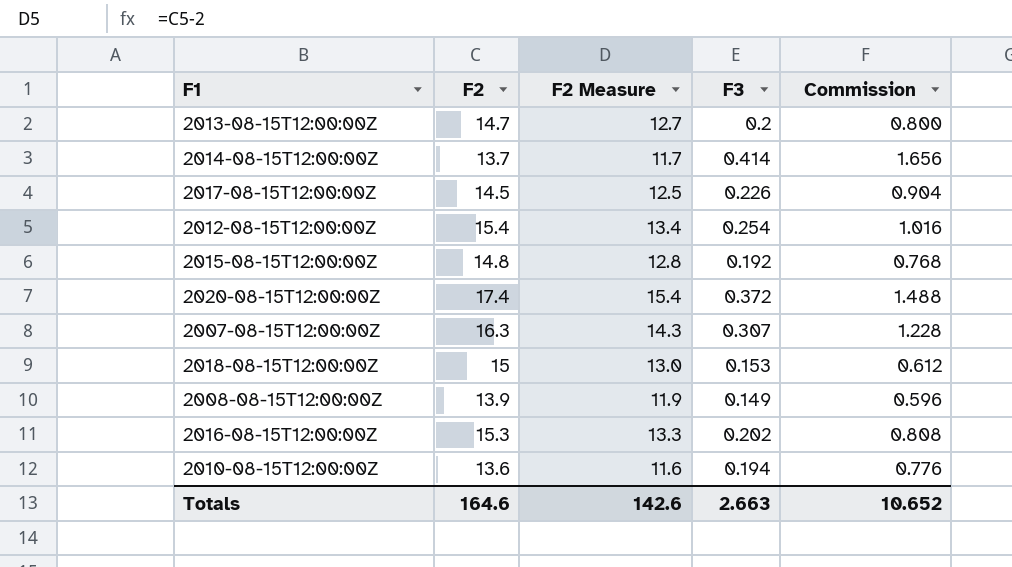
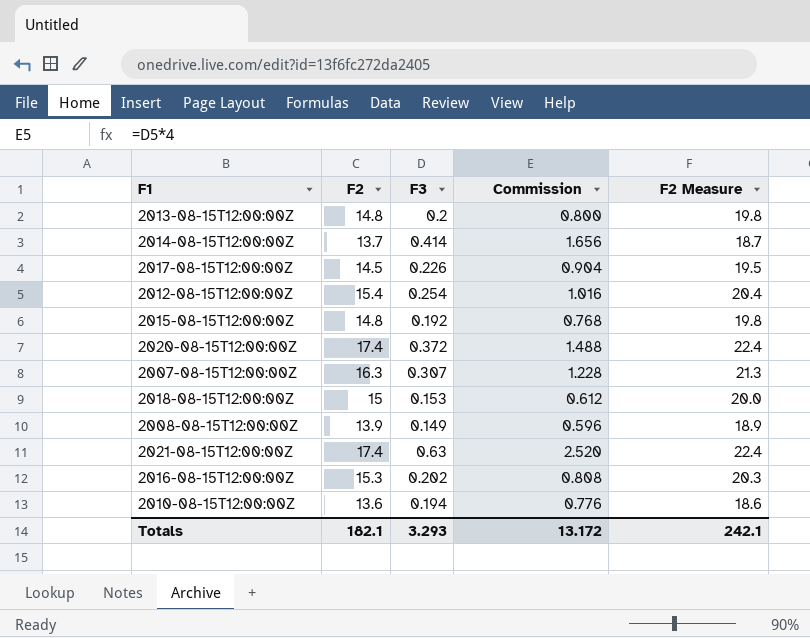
column F2 Measure | formula: [F2] - 2 -> [F2] + 5
column F2 Measure | position: 3 -> 5
2013-08-15T12:00:00Z | F2: 14.7 -> 14.8
row 2021-08-15T12:00:00Z: none -> 17.4 | 0.63 | 2.520 | 22.4
Totals | F2: 164.6 -> 182.1
Totals | F3: 2.663 -> 3.293
Totals | Commission: 10.652 -> 13.172
Totals | F2 Measure: 142.6 -> 242.1

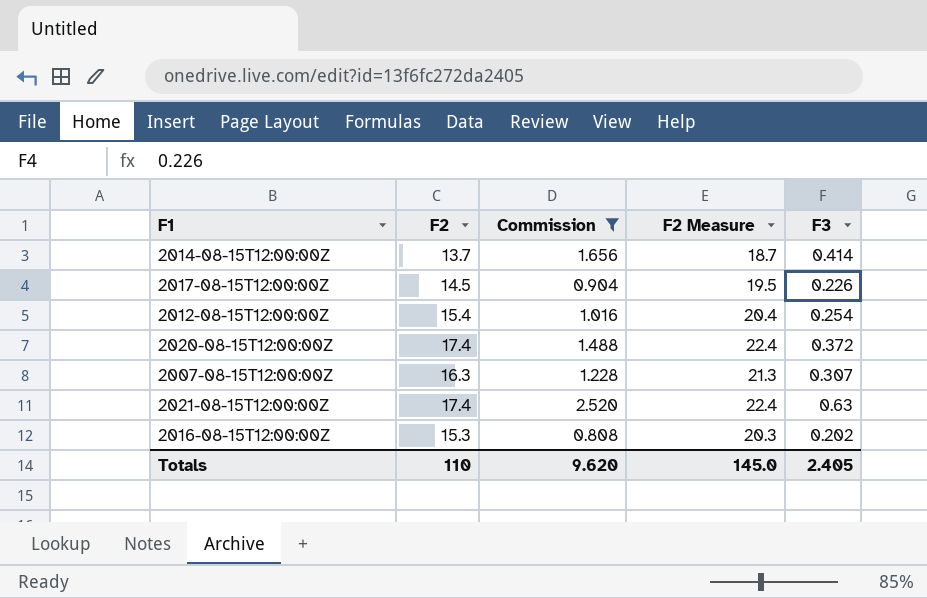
filter: none -> Commission >= 0.808
column F3 | position: 3 -> 5
Totals | F2: 182.1 -> 110
Totals | Commission: 13.172 -> 9.620
Totals | F2 Measure: 242.1 -> 145.0
Totals | F3: 3.293 -> 2.405

